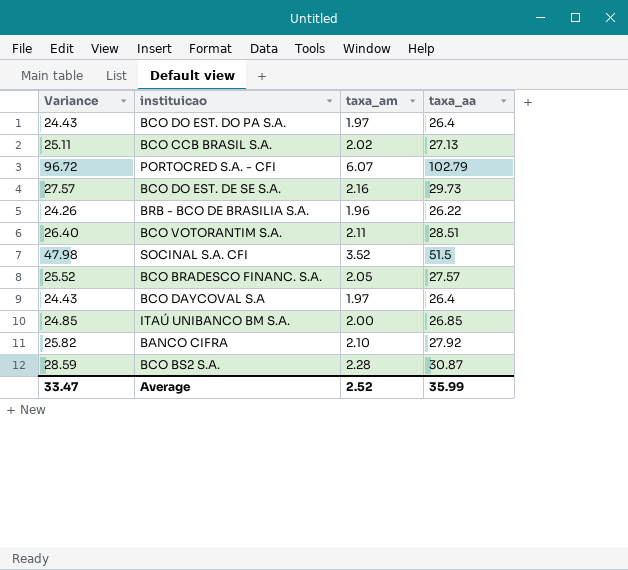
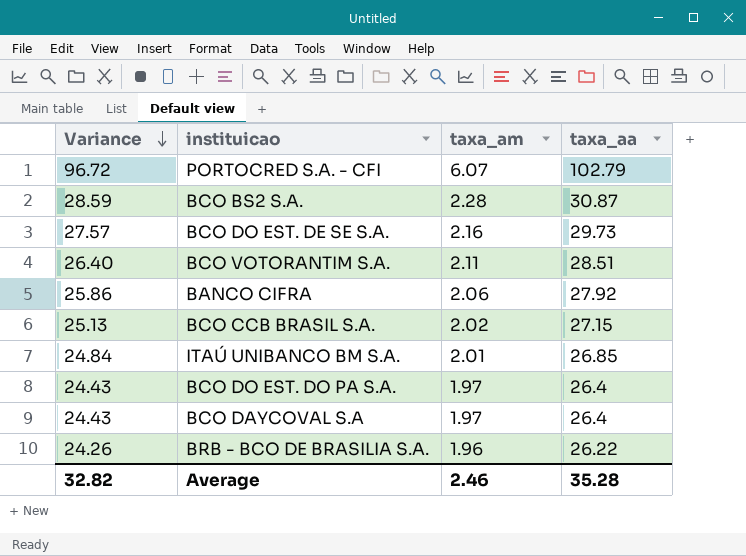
row order: none -> Variance descending
row SOCINAL S.A. CFI: 47.98 | 3.52 | 51.5 -> none
row BCO BRADESCO FINANC. S.A.: 25.52 | 2.05 | 27.57 -> none
BANCO CIFRA | Variance: 25.82 -> 25.86
BANCO CIFRA | taxa_am: 2.10 -> 2.06
BCO CCB BRASIL S.A. | Variance: 25.11 -> 25.13
BCO CCB BRASIL S.A. | taxa_aa: 27.13 -> 27.15
ITAÚ UNIBANCO BM S.A. | Variance: 24.85 -> 24.84
ITAÚ UNIBANCO BM S.A. | taxa_am: 2.00 -> 2.01
Average | Variance: 33.47 -> 32.82
Average | taxa_am: 2.52 -> 2.46
Average | taxa_aa: 35.99 -> 35.28

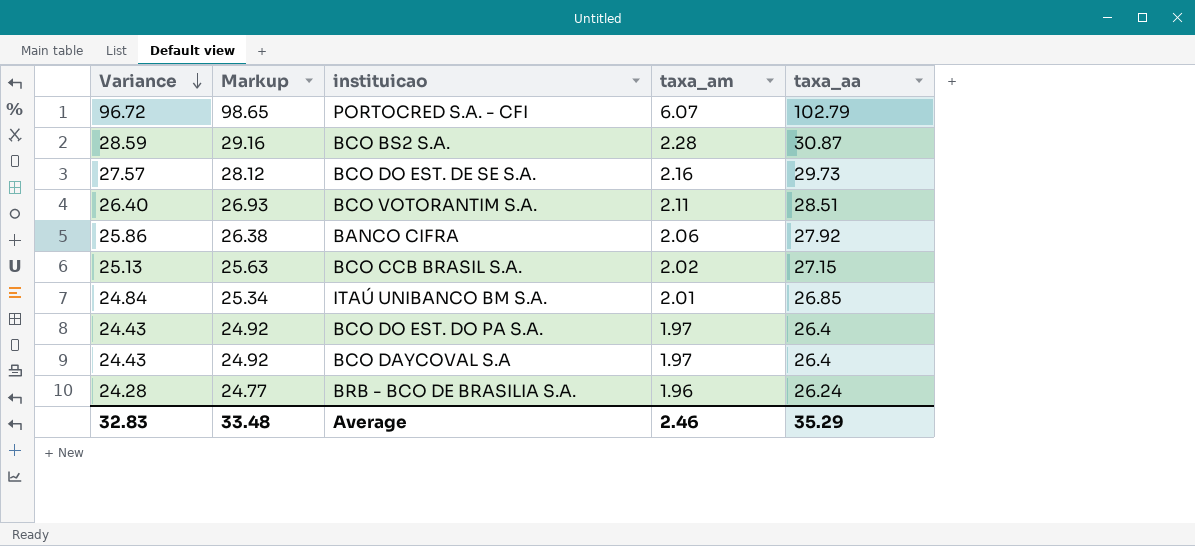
column Markup | formula: none -> [Variance] * 1.02
BRB - BCO DE BRASILIA S.A. | Variance: 24.26 -> 24.28
BRB - BCO DE BRASILIA S.A. | taxa_aa: 26.22 -> 26.24
Average | Variance: 32.82 -> 32.83
Average | taxa_aa: 35.28 -> 35.29

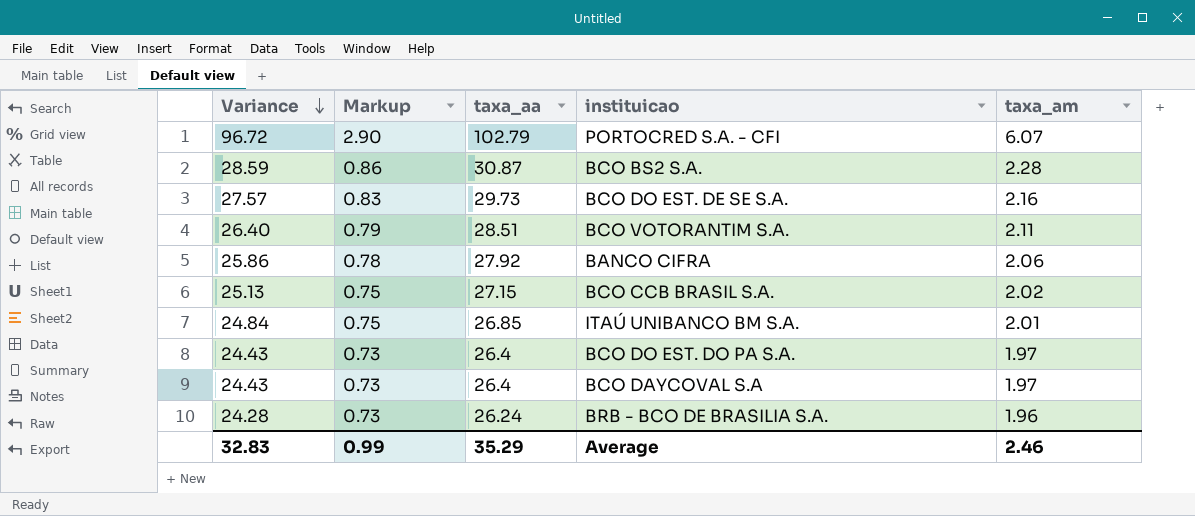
column Markup | formula: [Variance] * 1.02 -> [Variance] * 0.03
column taxa_aa | position: 5 -> 3
Average | Markup: 33.48 -> 0.99

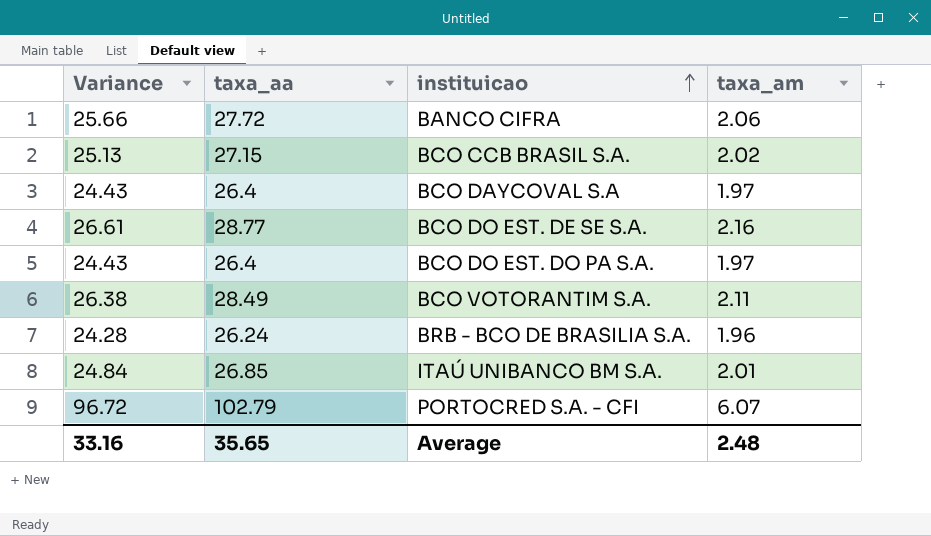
row order: Variance descending -> instituicao ascending
column Markup | formula: [Variance] * 0.03 -> none
row BCO BS2 S.A.: 28.59 | 0.86 | 30.87 | 2.28 -> none
BANCO CIFRA | Variance: 25.86 -> 25.66
BANCO CIFRA | taxa_aa: 27.92 -> 27.72
BCO DO EST. DE SE S.A. | Variance: 27.57 -> 26.61
BCO DO EST. DE SE S.A. | taxa_aa: 29.73 -> 28.77
BCO VOTORANTIM S.A. | Variance: 26.40 -> 26.38
BCO VOTORANTIM S.A. | taxa_aa: 28.51 -> 28.49
Average | Variance: 32.83 -> 33.16
Average | taxa_aa: 35.29 -> 35.65
Average | taxa_am: 2.46 -> 2.48

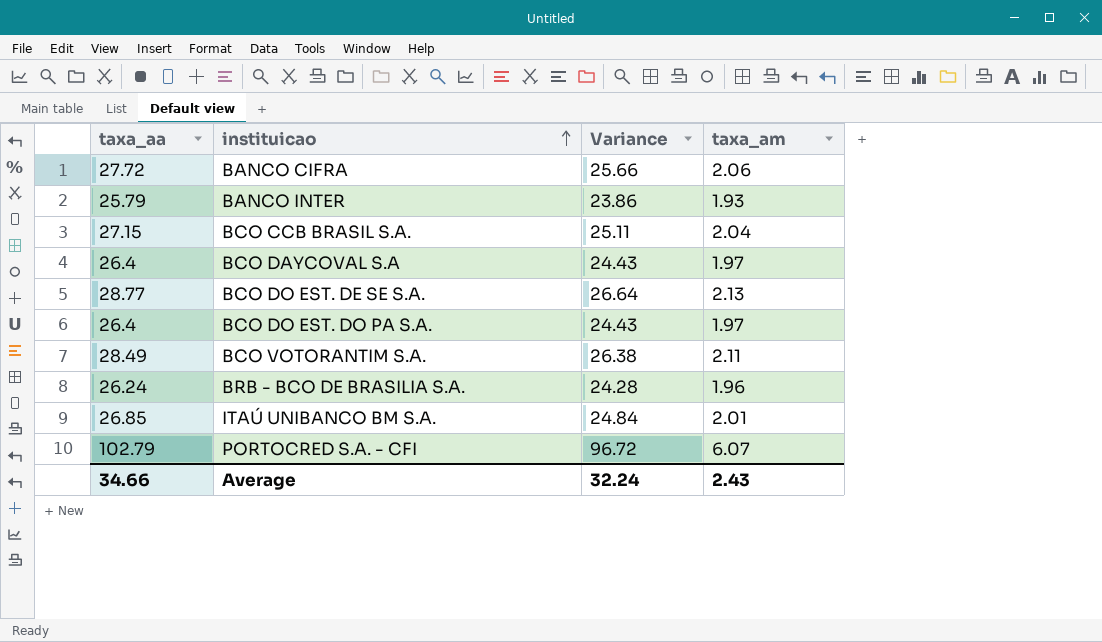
column Variance | position: 1 -> 3
row BANCO INTER: none -> 25.79 | 23.86 | 1.93
BCO CCB BRASIL S.A. | Variance: 25.13 -> 25.11
BCO CCB BRASIL S.A. | taxa_am: 2.02 -> 2.04
BCO DO EST. DE SE S.A. | Variance: 26.61 -> 26.64
BCO DO EST. DE SE S.A. | taxa_am: 2.16 -> 2.13
Average | taxa_aa: 35.65 -> 34.66
Average | Variance: 33.16 -> 32.24
Average | taxa_am: 2.48 -> 2.43

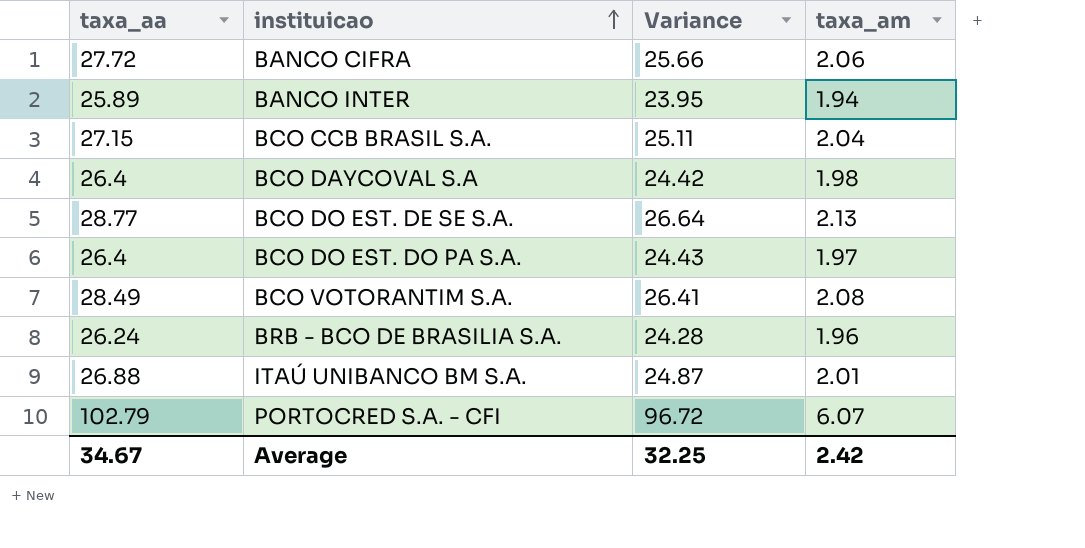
BANCO INTER | taxa_aa: 25.79 -> 25.89
BANCO INTER | Variance: 23.86 -> 23.95
BANCO INTER | taxa_am: 1.93 -> 1.94
BCO DAYCOVAL S.A | Variance: 24.43 -> 24.42
BCO DAYCOVAL S.A | taxa_am: 1.97 -> 1.98
BCO VOTORANTIM S.A. | Variance: 26.38 -> 26.41
BCO VOTORANTIM S.A. | taxa_am: 2.11 -> 2.08
ITAÚ UNIBANCO BM S.A. | taxa_aa: 26.85 -> 26.88
ITAÚ UNIBANCO BM S.A. | Variance: 24.84 -> 24.87
Average | taxa_aa: 34.66 -> 34.67
Average | Variance: 32.24 -> 32.25
Average | taxa_am: 2.43 -> 2.42

